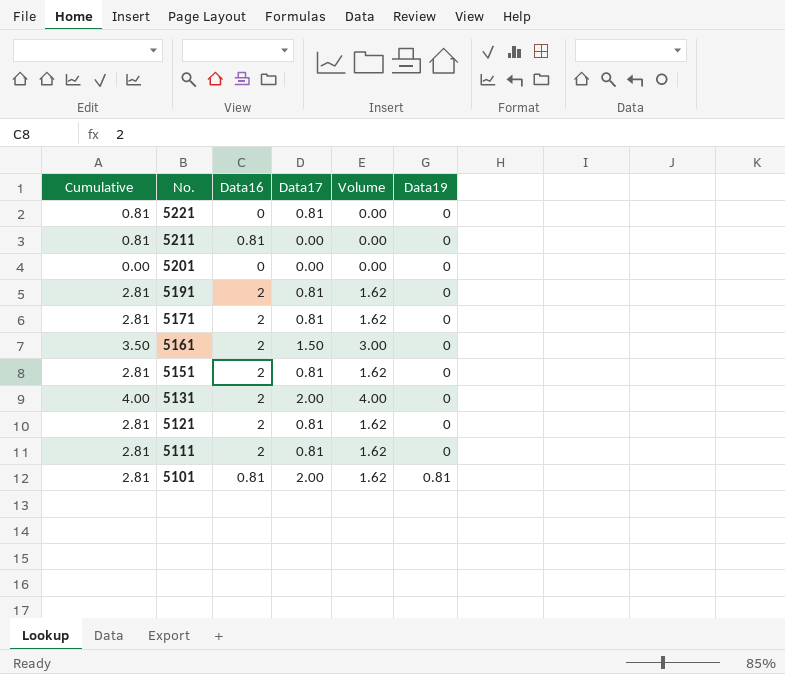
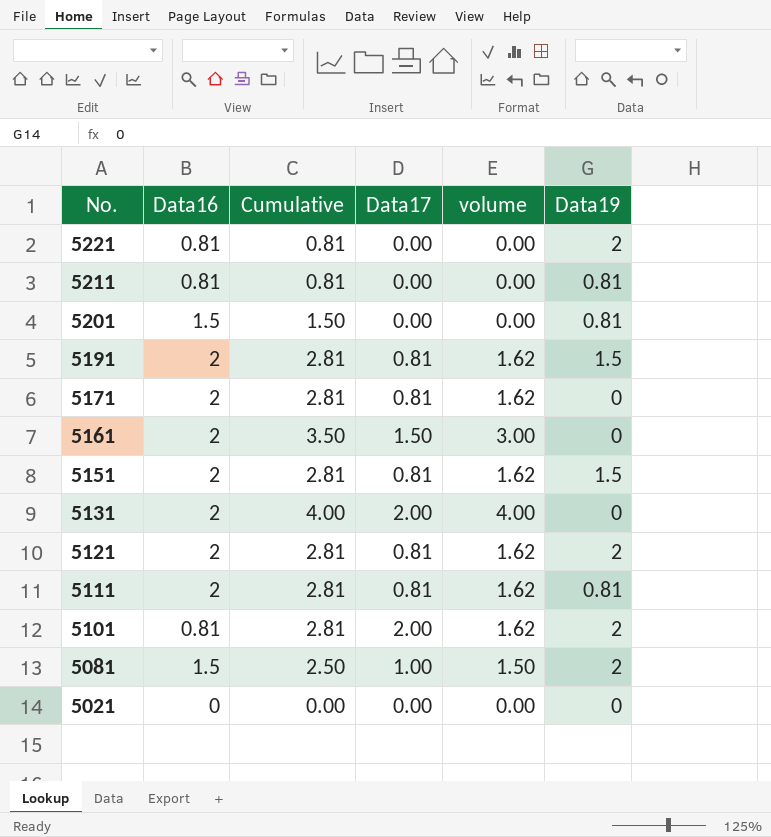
column Cumulative | position: 1 -> 3
column name: Volume -> volume
5221 | Data16: 0 -> 0.81
5221 | Data17: 0.81 -> 0.00
5221 | Data19: 0 -> 2
5211 | Data19: 0 -> 0.81
5201 | Data16: 0 -> 1.5
5201 | Cumulative: 0.00 -> 1.50
5201 | Data19: 0 -> 0.81
5191 | Data19: 0 -> 1.5
5151 | Data19: 0 -> 1.5
5121 | Data19: 0 -> 2
5111 | Data19: 0 -> 0.81
5101 | Data19: 0.81 -> 2
row 5081: none -> 1.5 | 2.50 | 1.00 | 1.50 | 2
row 5021: none -> 0 | 0.00 | 0.00 | 0.00 | 0

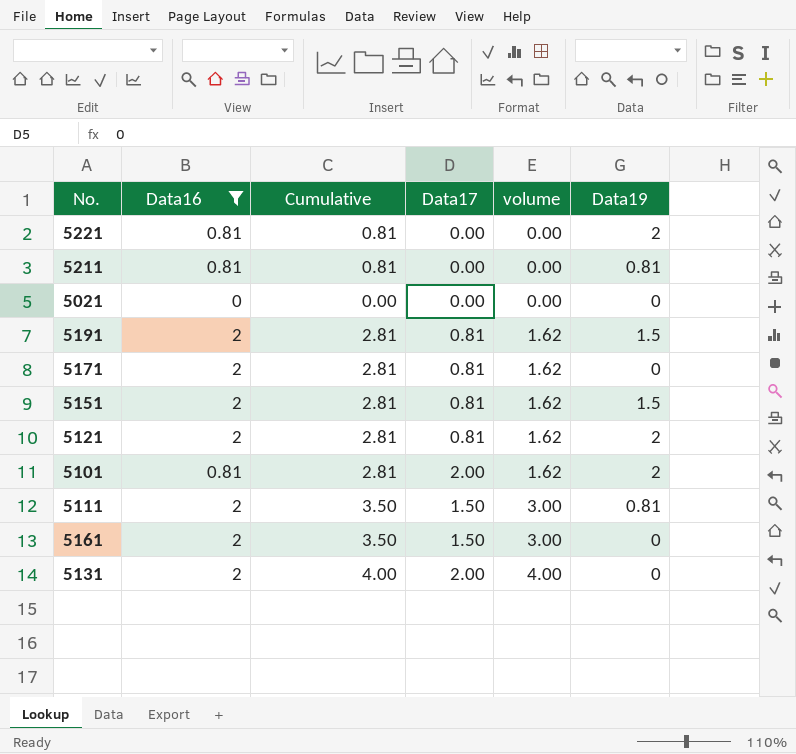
filter: none -> Data16 != 1.5
row order: No. descending -> volume ascending
5111 | Cumulative: 2.81 -> 3.50
5111 | Data17: 0.81 -> 1.50
5111 | volume: 1.62 -> 3.00

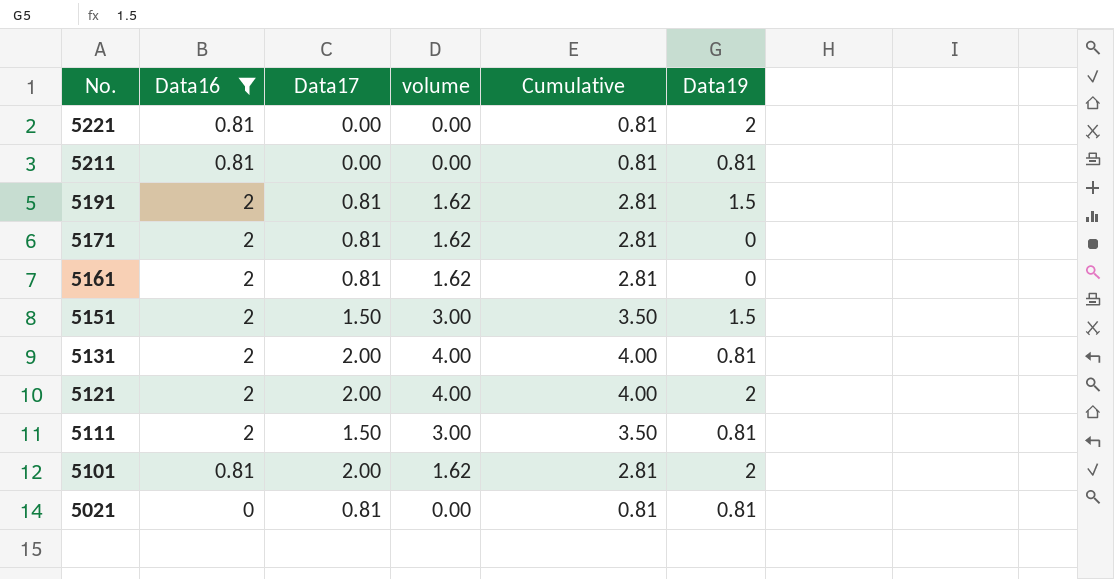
row order: volume ascending -> No. descending
column Cumulative | position: 3 -> 5
5161 | Data17: 1.50 -> 0.81
5161 | volume: 3.00 -> 1.62
5161 | Cumulative: 3.50 -> 2.81
5151 | Data17: 0.81 -> 1.50
5151 | volume: 1.62 -> 3.00
5151 | Cumulative: 2.81 -> 3.50
5131 | Data19: 0 -> 0.81
5121 | Data17: 0.81 -> 2.00
5121 | volume: 1.62 -> 4.00
5121 | Cumulative: 2.81 -> 4.00
5021 | Data17: 0.00 -> 0.81
5021 | Cumulative: 0.00 -> 0.81
5021 | Data19: 0 -> 0.81

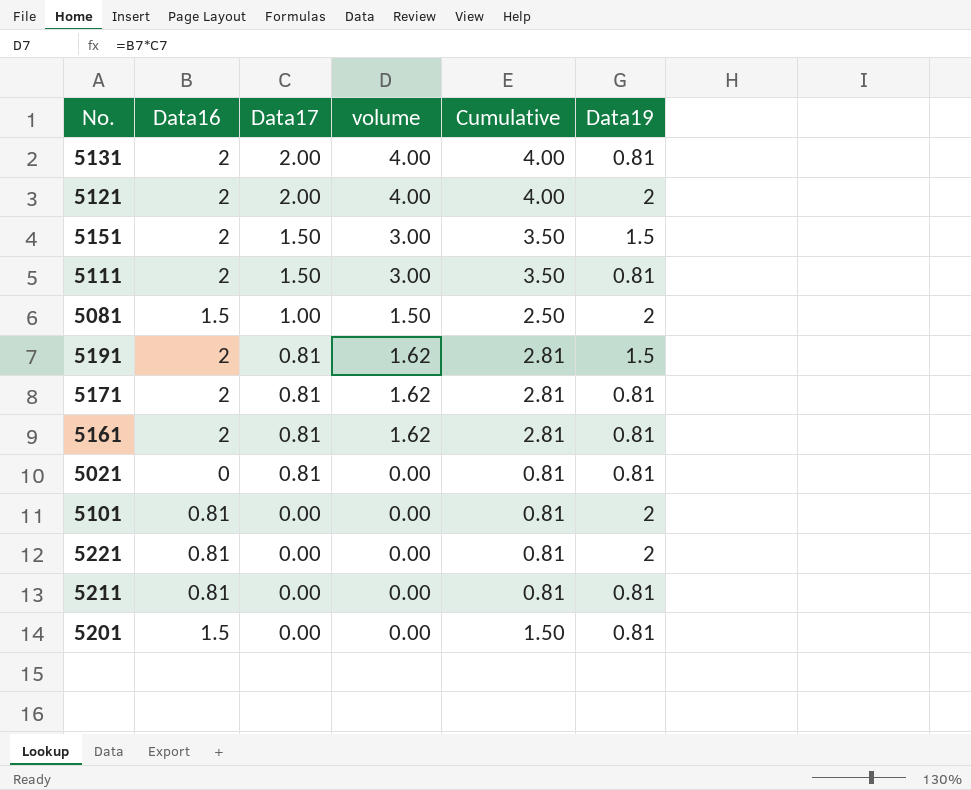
filter: Data16 != 1.5 -> none
row order: No. descending -> Data17 descending
5171 | Data19: 0 -> 0.81
5161 | Data19: 0 -> 0.81
5101 | Data17: 2.00 -> 0.00
5101 | volume: 1.62 -> 0.00
5101 | Cumulative: 2.81 -> 0.81

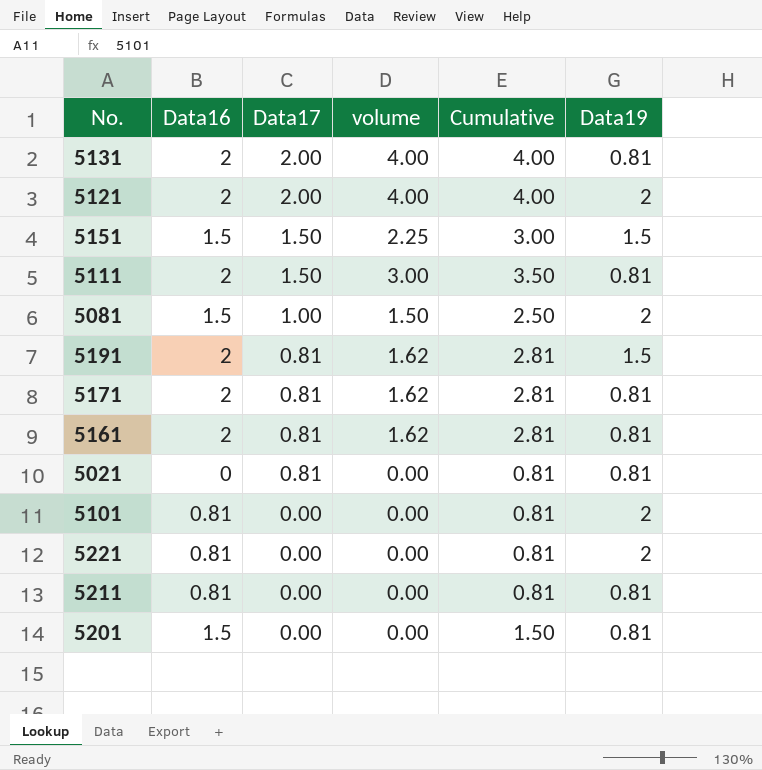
5151 | Data16: 2 -> 1.5
5151 | volume: 3.00 -> 2.25
5151 | Cumulative: 3.50 -> 3.00

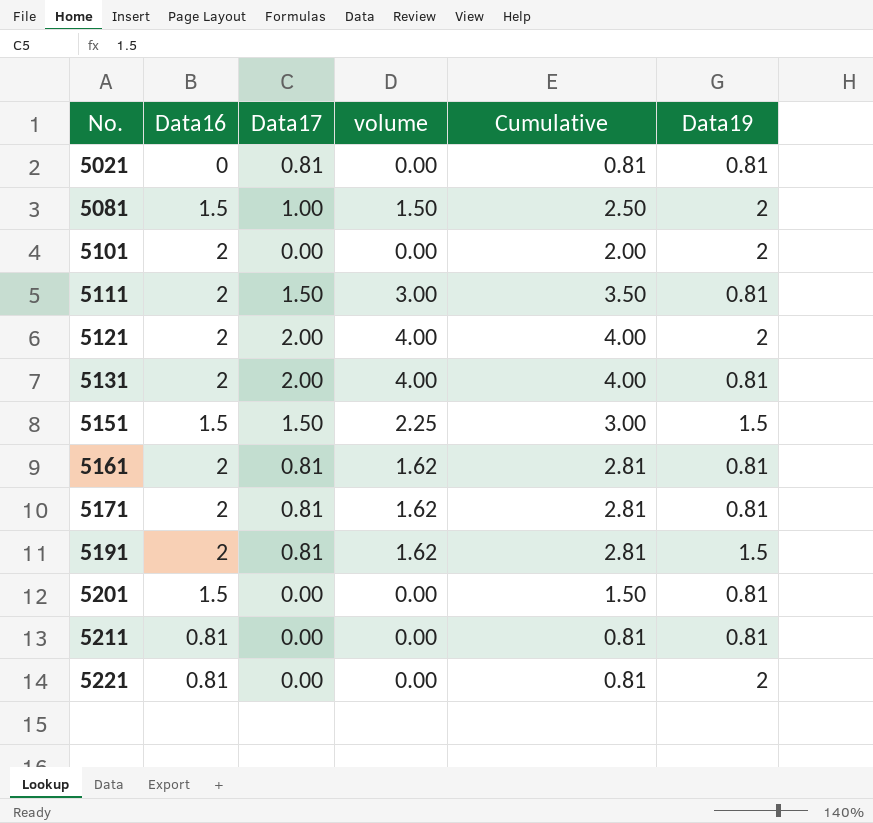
row order: Data17 descending -> No. ascending
5101 | Data16: 0.81 -> 2
5101 | Cumulative: 0.81 -> 2.00

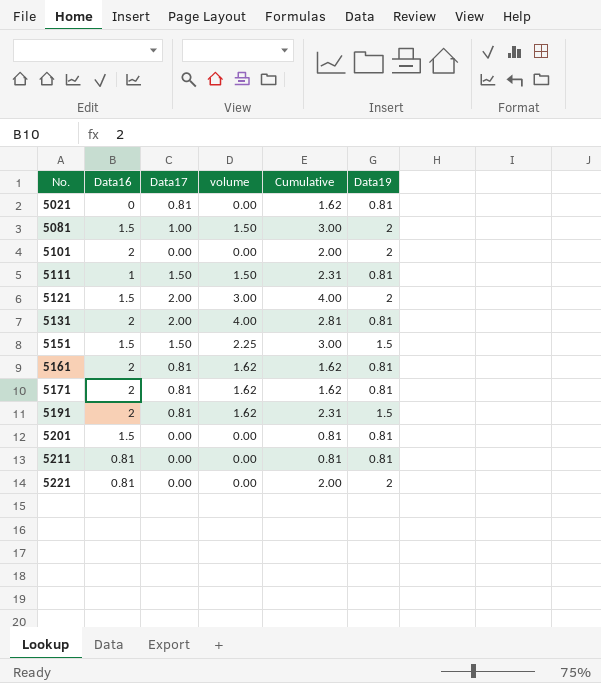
column Cumulative | formula: [Data16] + [Data17] -> [Data17] + [Data19]
5111 | Data16: 2 -> 1
5111 | volume: 3.00 -> 1.50
5121 | Data16: 2 -> 1.5
5121 | volume: 4.00 -> 3.00

